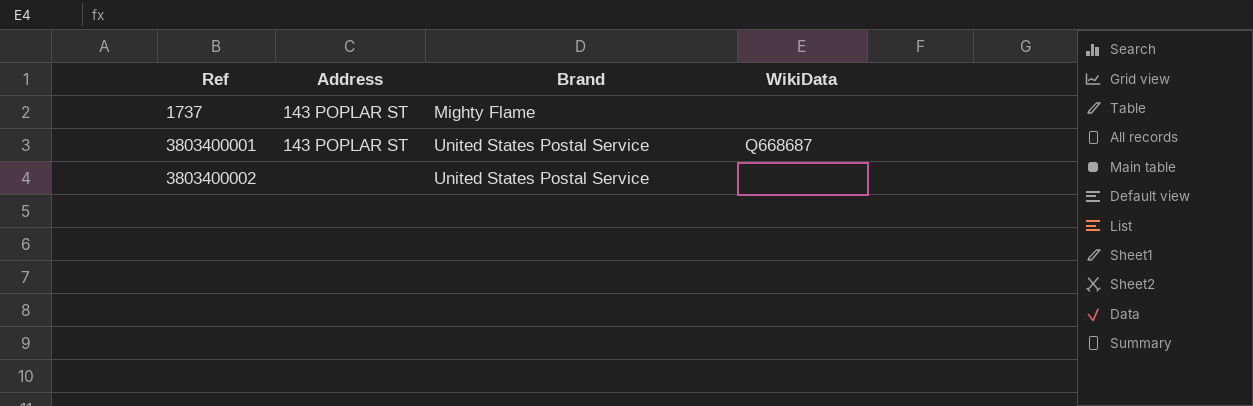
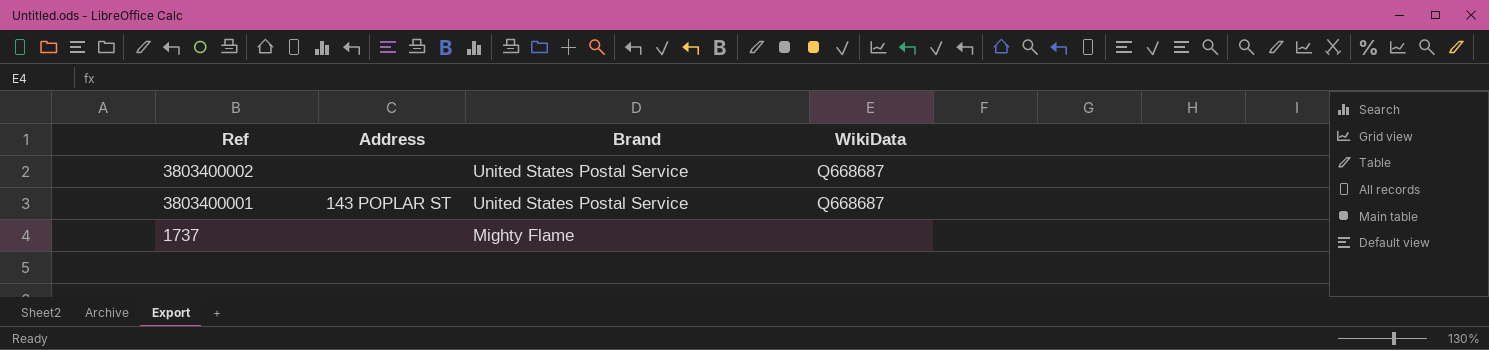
row order: Ref ascending -> Ref descending
3803400002 | WikiData: none -> Q668687
1737 | Address: 143 POPLAR ST -> none

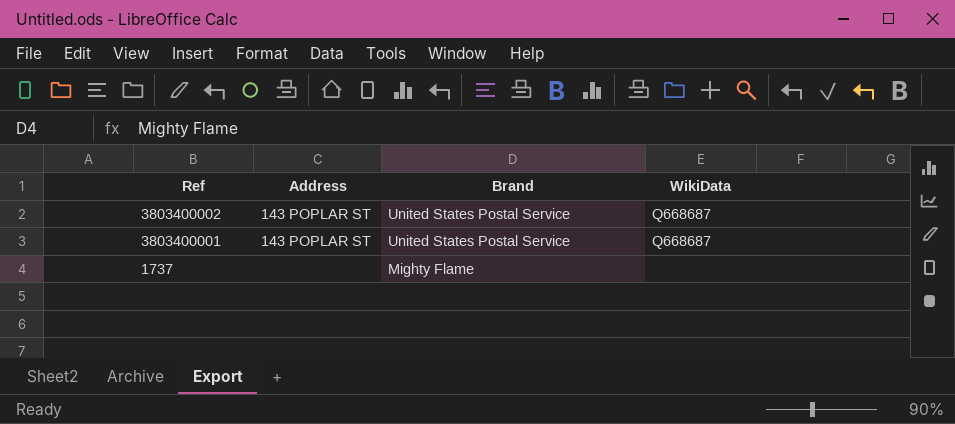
3803400002 | Address: none -> 143 POPLAR ST

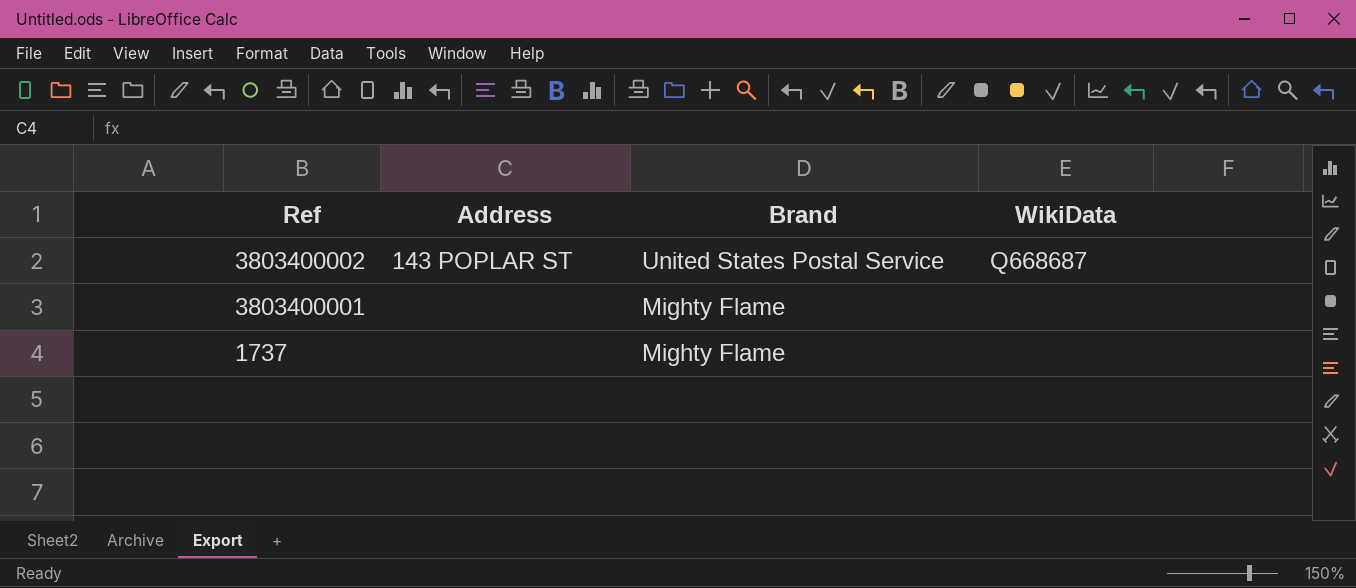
3803400001 | Address: 143 POPLAR ST -> none
3803400001 | Brand: United States Postal Service -> Mighty Flame
3803400001 | WikiData: Q668687 -> none

